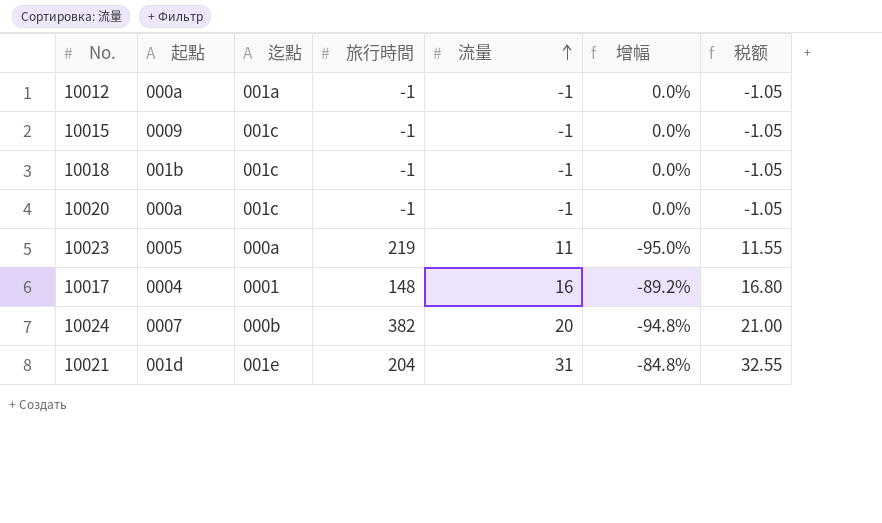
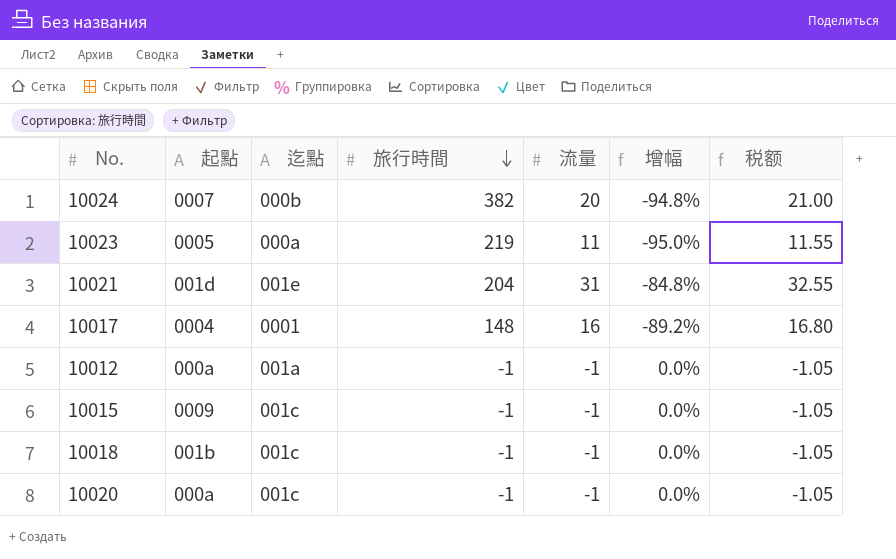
row order: 流量 ascending -> 旅行時間 descending

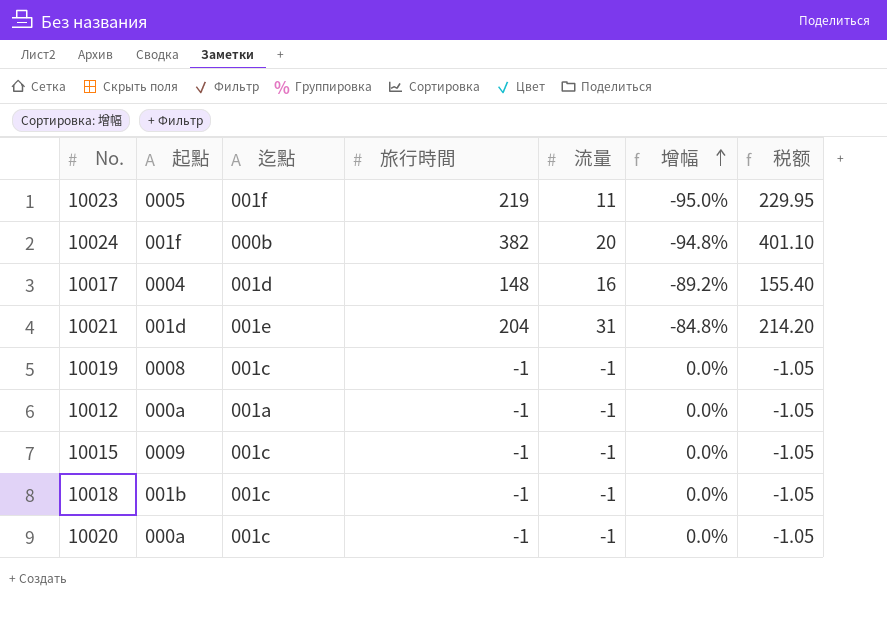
row order: 旅行時間 descending -> 增幅 ascending
column 税额 | formula: [流量] * 1.05 -> [旅行時間] * 1.05
10023 | 迄點: 000a -> 001f
10024 | 起點: 0007 -> 001f
10017 | 迄點: 0001 -> 001d
row 10019: none -> 0008 | 001c | -1 | -1 | 0.0% | -1.05

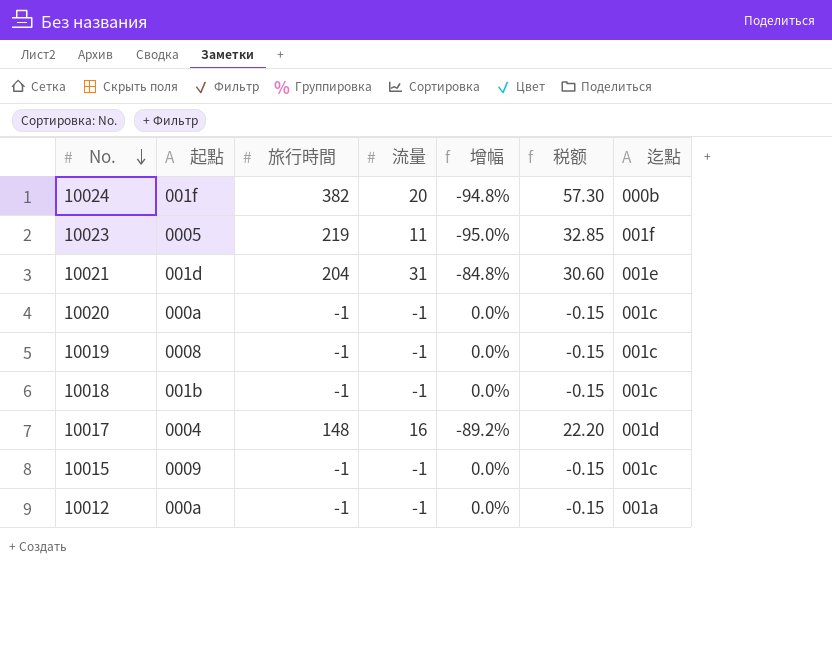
row order: 增幅 ascending -> No. descending
column 税额 | formula: [旅行時間] * 1.05 -> [旅行時間] * 0.15
column 迄點 | position: 3 -> 7

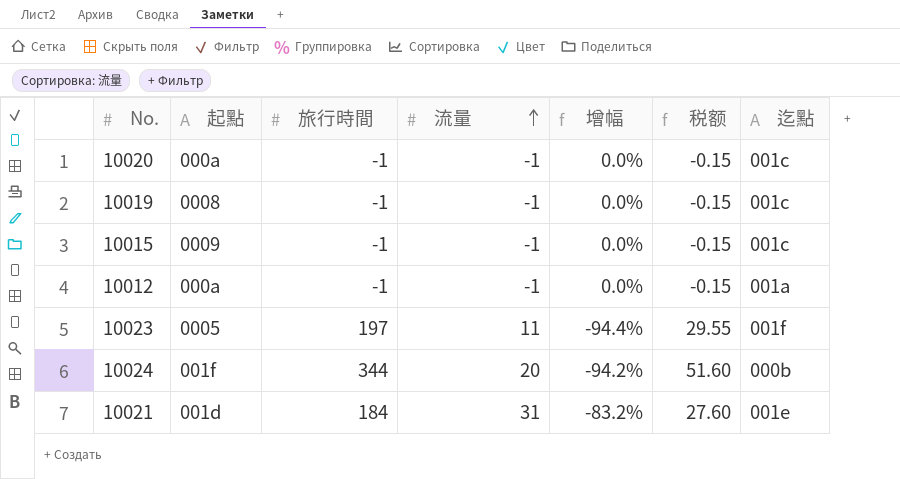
row order: No. descending -> 流量 ascending
row 10018: 001b | -1 | -1 | 0.0% | -0.15 | 001c -> none
row 10017: 0004 | 148 | 16 | -89.2% | 22.20 | 001d -> none
10023 | 旅行時間: 219 -> 197
10023 | 增幅: -95.0% -> -94.4%
10023 | 税额: 32.85 -> 29.55
10024 | 旅行時間: 382 -> 344
10024 | 增幅: -94.8% -> -94.2%
10024 | 税额: 57.30 -> 51.60
10021 | 旅行時間: 204 -> 184
10021 | 增幅: -84.8% -> -83.2%
10021 | 税额: 30.60 -> 27.60

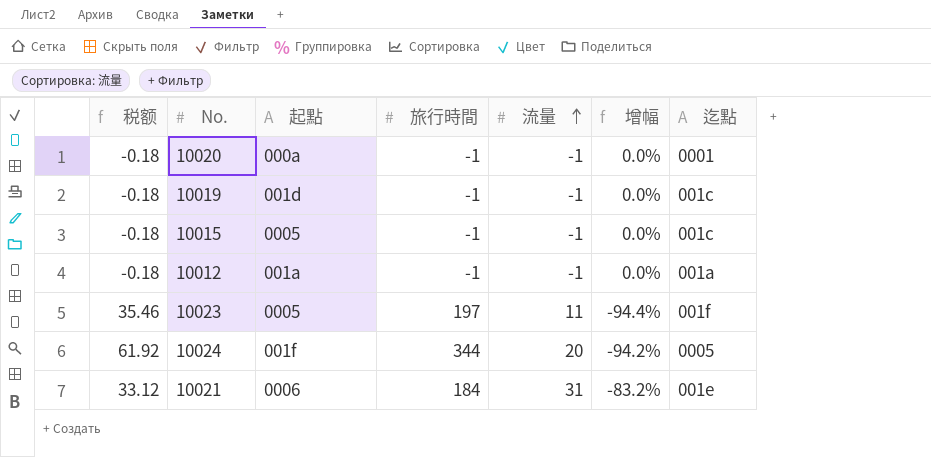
column 税额 | formula: [旅行時間] * 0.15 -> [旅行時間] * 0.18
column 税额 | position: 6 -> 1
10020 | 迄點: 001c -> 0001
10019 | 起點: 0008 -> 001d
10015 | 起點: 0009 -> 0005
10012 | 起點: 000a -> 001a
10024 | 迄點: 000b -> 0005
10021 | 起點: 001d -> 0006

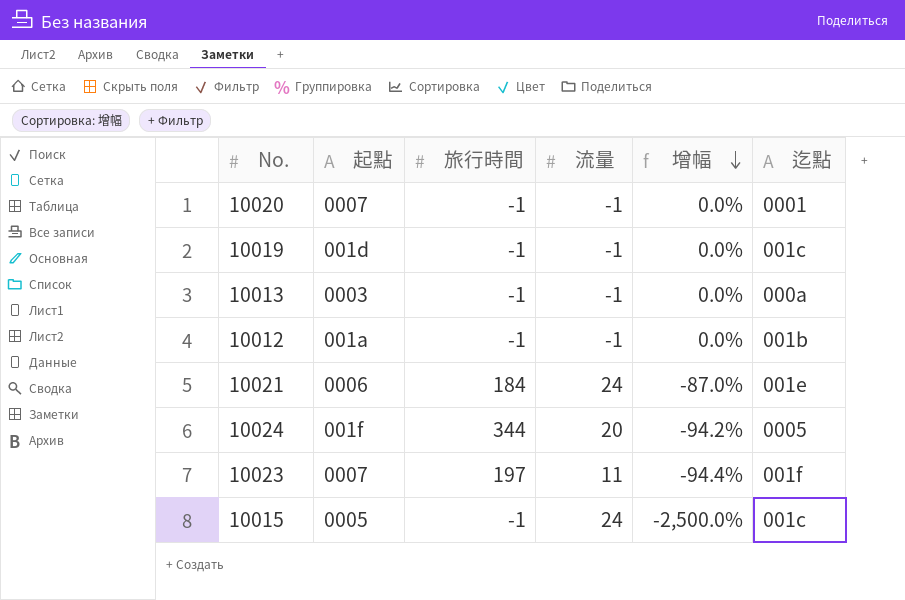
row order: 流量 ascending -> 增幅 descending
column 税额 | formula: [旅行時間] * 0.18 -> none
10020 | 起點: 000a -> 0007
row 10013: none -> 0003 | -1 | -1 | 0.0% | 000a
10012 | 迄點: 001a -> 001b
10021 | 流量: 31 -> 24
10021 | 增幅: -83.2% -> -87.0%
10023 | 起點: 0005 -> 0007
10015 | 流量: -1 -> 24
10015 | 增幅: 0.0% -> -2,500.0%

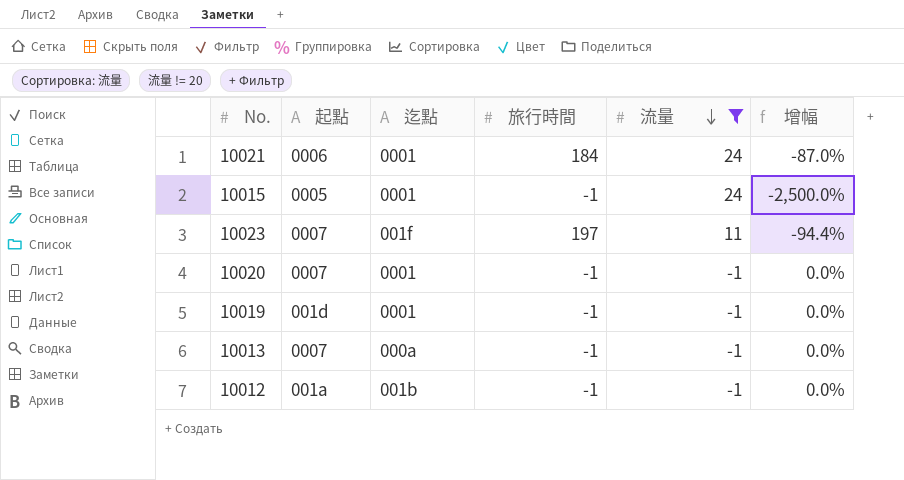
filter: none -> 流量 != 20
row order: 增幅 descending -> 流量 descending
column 迄點 | position: 6 -> 3
10021 | 迄點: 001e -> 0001
10015 | 迄點: 001c -> 0001
10019 | 迄點: 001c -> 0001
10013 | 起點: 0003 -> 0007

